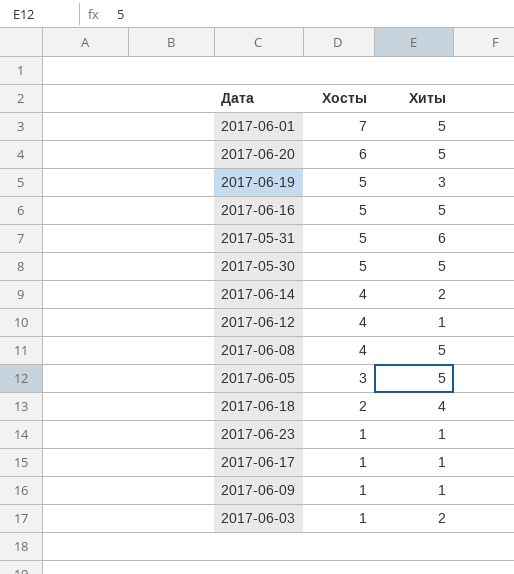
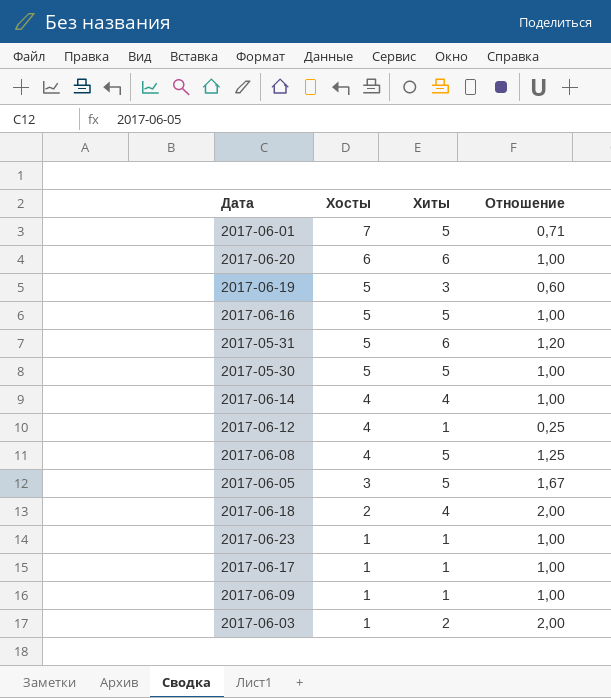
column Отношение | formula: none -> [Хиты] / [Хосты]
2017-06-20 | Хиты: 5 -> 6
2017-06-14 | Хиты: 2 -> 4

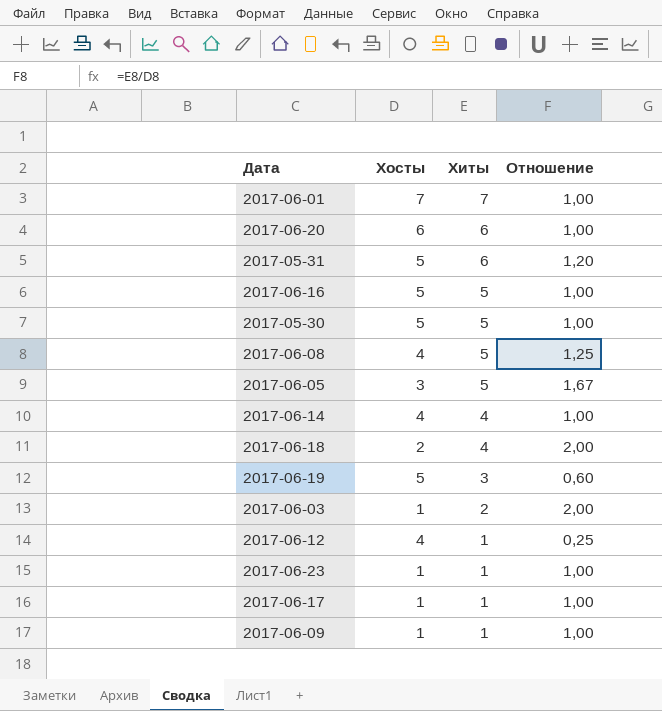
row order: Хосты descending -> Хиты descending
2017-06-01 | Хиты: 5 -> 7
2017-06-01 | Отношение: 0,71 -> 1,00

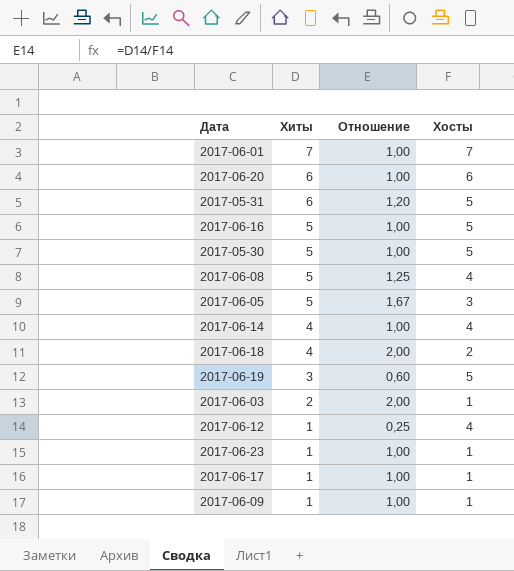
column Хосты | position: 2 -> 4

